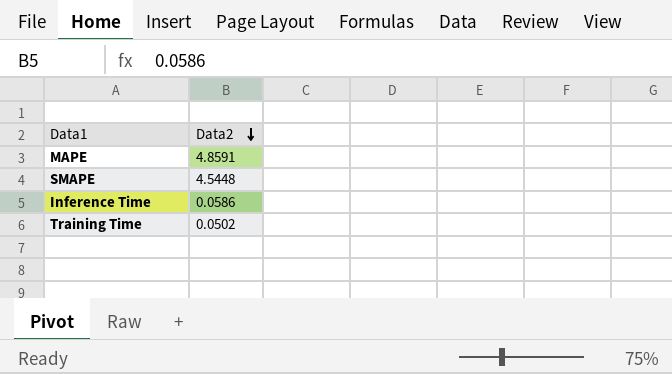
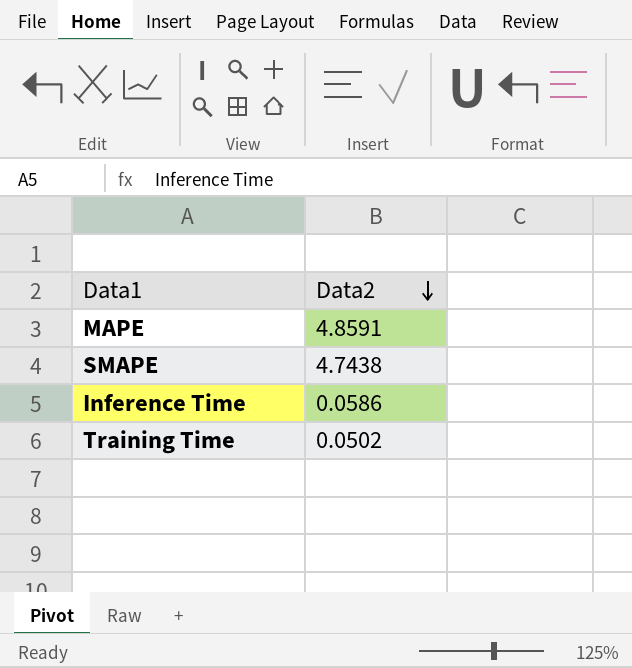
SMAPE | Data2: 4.5448 -> 4.7438

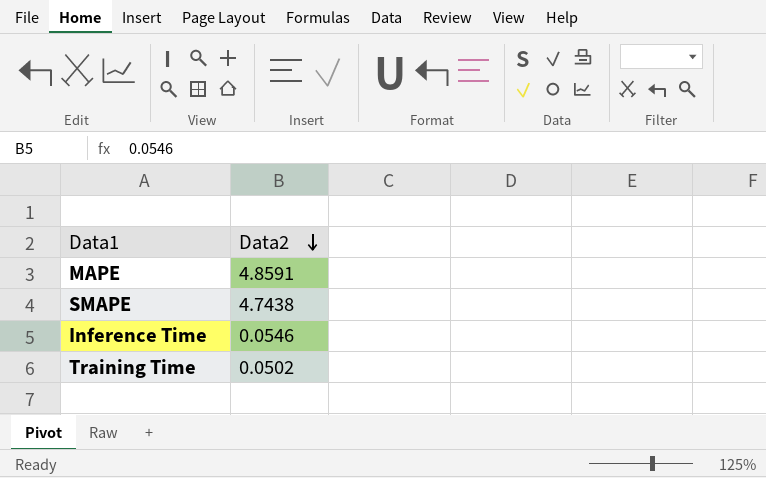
Inference Time | Data2: 0.0586 -> 0.0546

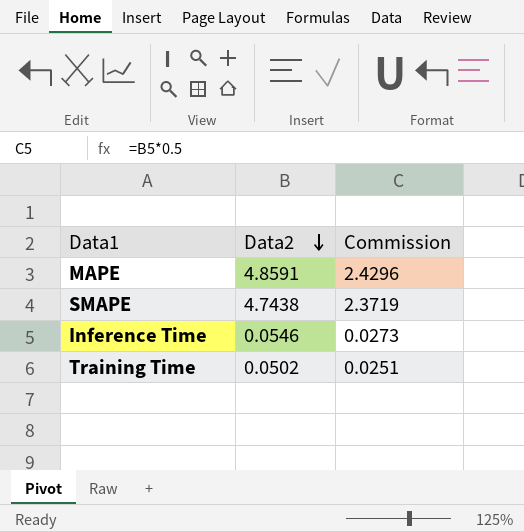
column Commission | formula: none -> [Data2] * 0.5

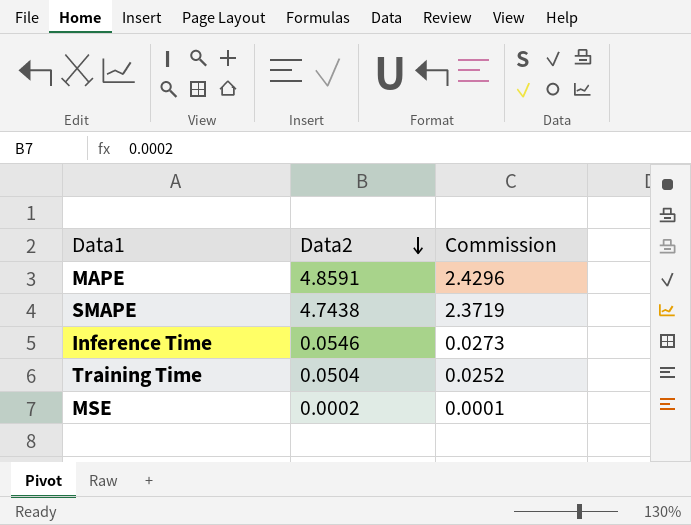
Training Time | Data2: 0.0502 -> 0.0504
Training Time | Commission: 0.0251 -> 0.0252
row MSE: none -> 0.0002 | 0.0001

